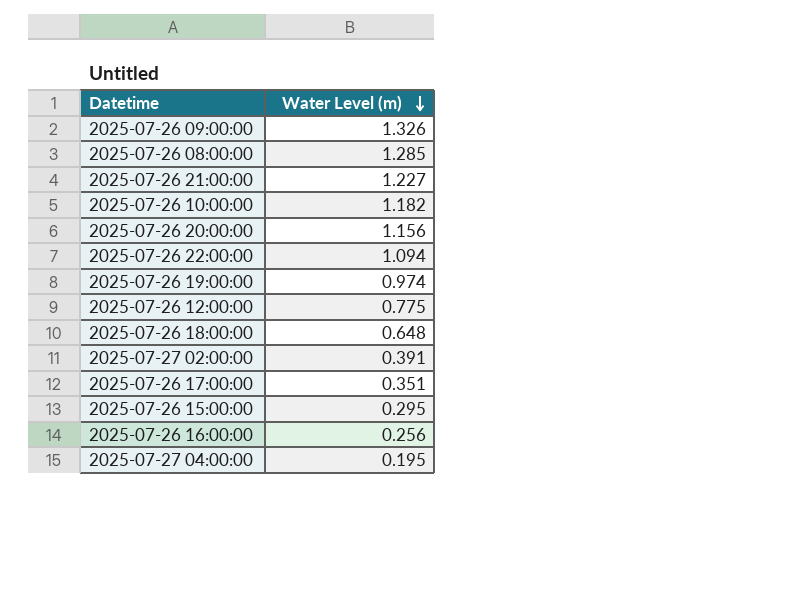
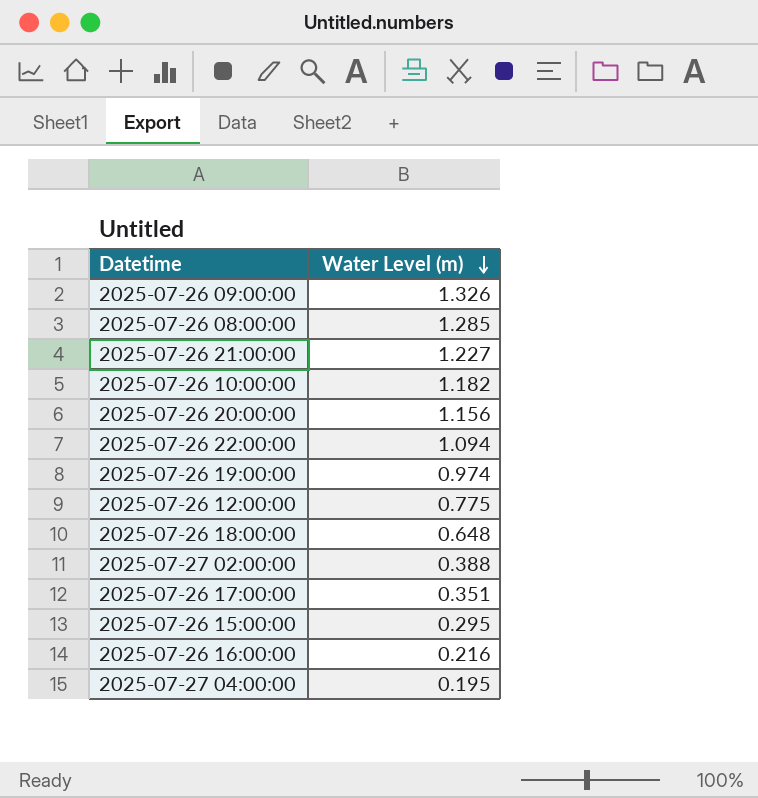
2025-07-27 02:00:00 | Water Level (m): 0.391 -> 0.388
2025-07-26 16:00:00 | Water Level (m): 0.256 -> 0.216

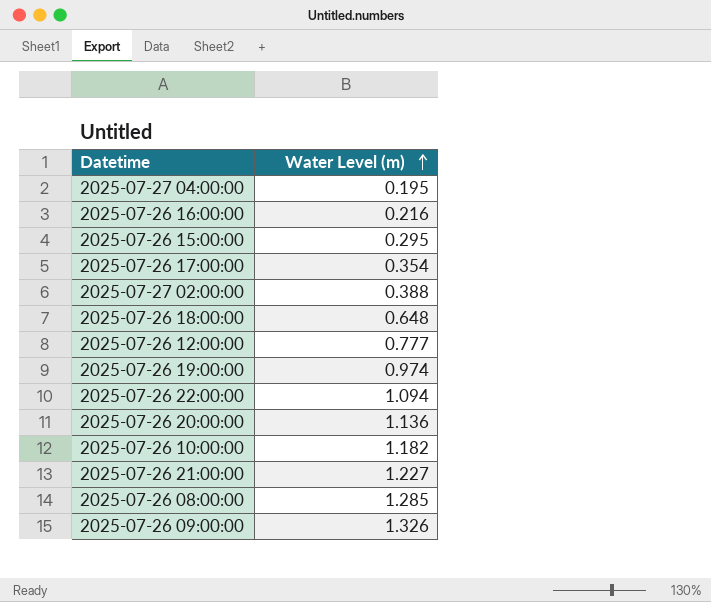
row order: Water Level (m) descending -> Water Level (m) ascending
2025-07-26 17:00:00 | Water Level (m): 0.351 -> 0.354
2025-07-26 12:00:00 | Water Level (m): 0.775 -> 0.777
2025-07-26 20:00:00 | Water Level (m): 1.156 -> 1.136

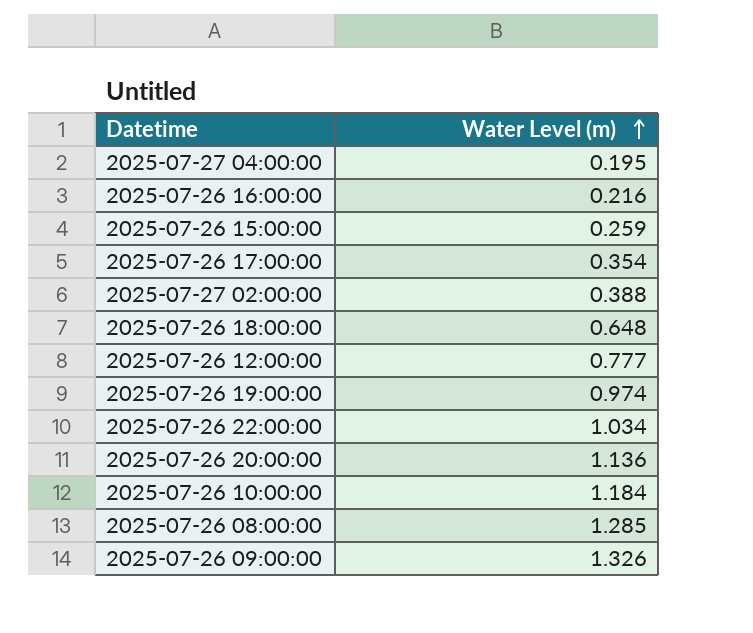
row 2025-07-26 21:00:00: 1.227 -> none
2025-07-26 15:00:00 | Water Level (m): 0.295 -> 0.259
2025-07-26 22:00:00 | Water Level (m): 1.094 -> 1.034
2025-07-26 10:00:00 | Water Level (m): 1.182 -> 1.184

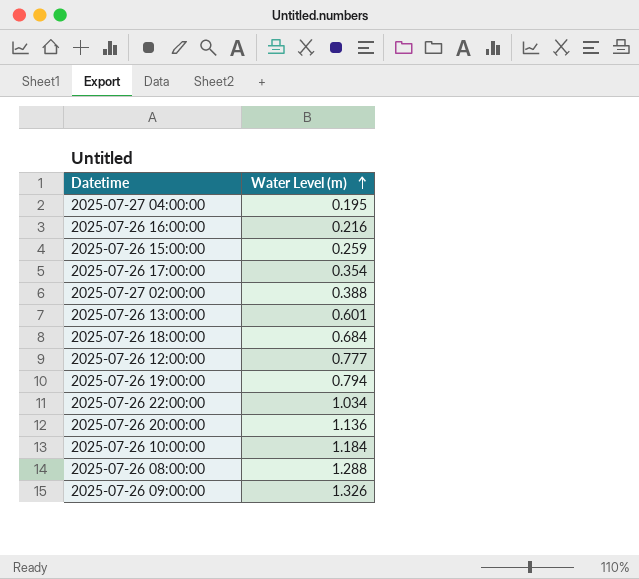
row 2025-07-26 13:00:00: none -> 0.601
2025-07-26 18:00:00 | Water Level (m): 0.648 -> 0.684
2025-07-26 19:00:00 | Water Level (m): 0.974 -> 0.794
2025-07-26 08:00:00 | Water Level (m): 1.285 -> 1.288

